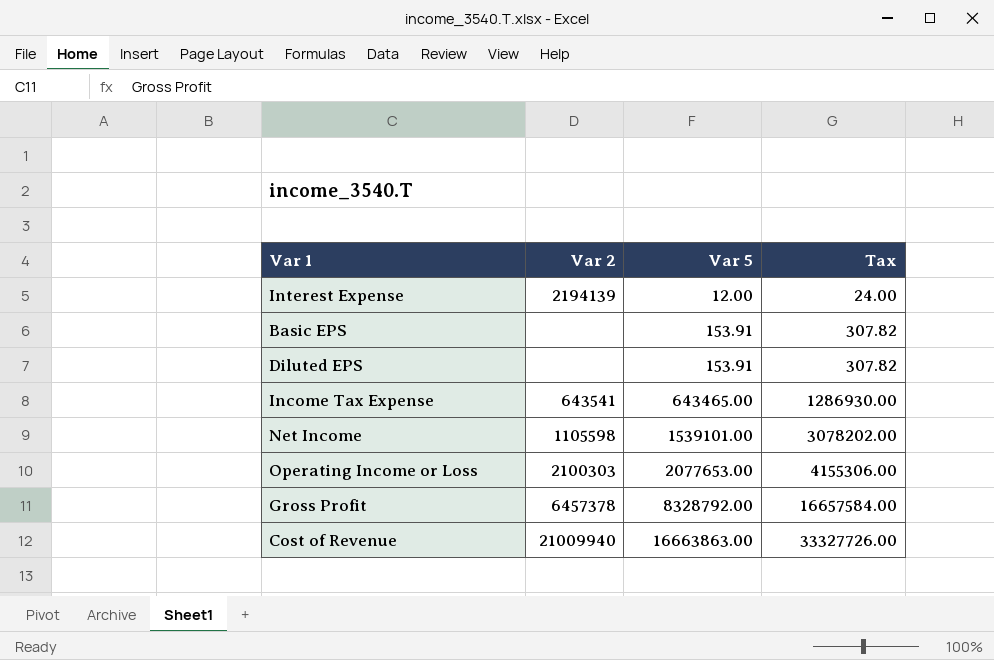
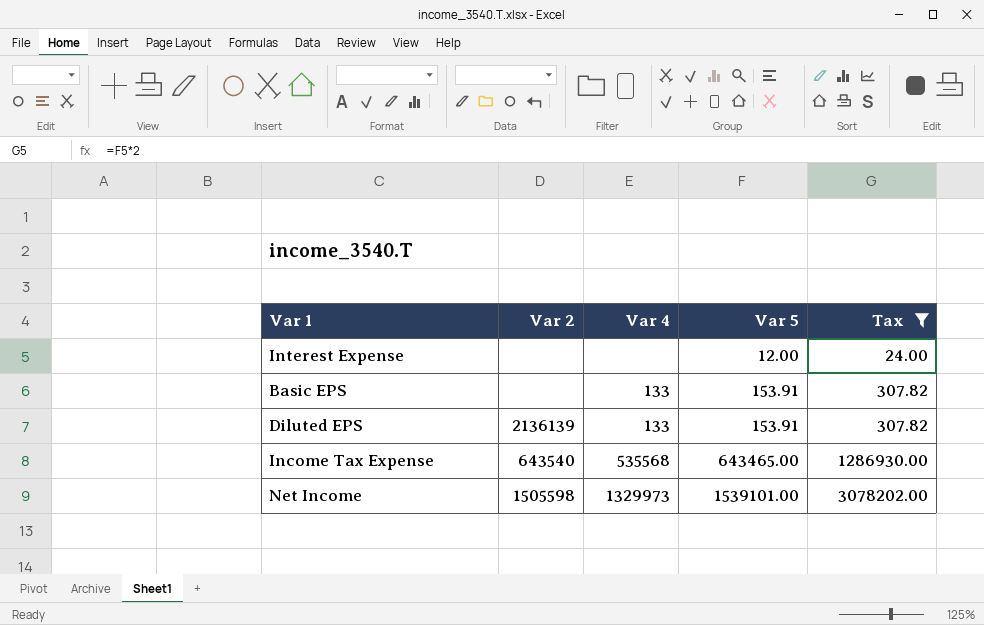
filter: none -> Tax <= 3078202.00
column Var 4 | position: none -> 3
Interest Expense | Var 2: 2194139 -> none
Diluted EPS | Var 2: none -> 2136139
Income Tax Expense | Var 2: 643541 -> 643540
Net Income | Var 2: 1105598 -> 1505598

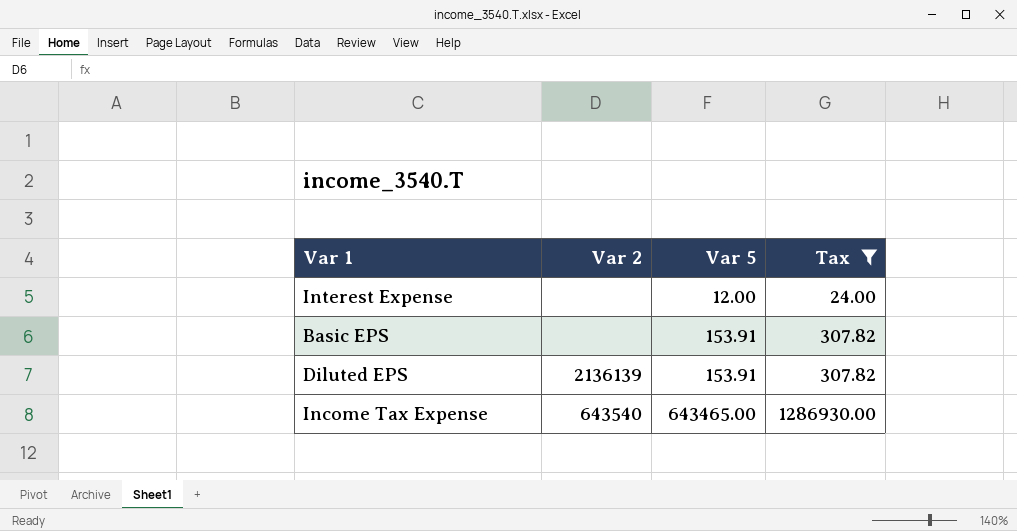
column Var 4 | position: 3 -> none
row Net Income: 1505598 | 1329973 | 1539101.00 | 3078202.00 -> none

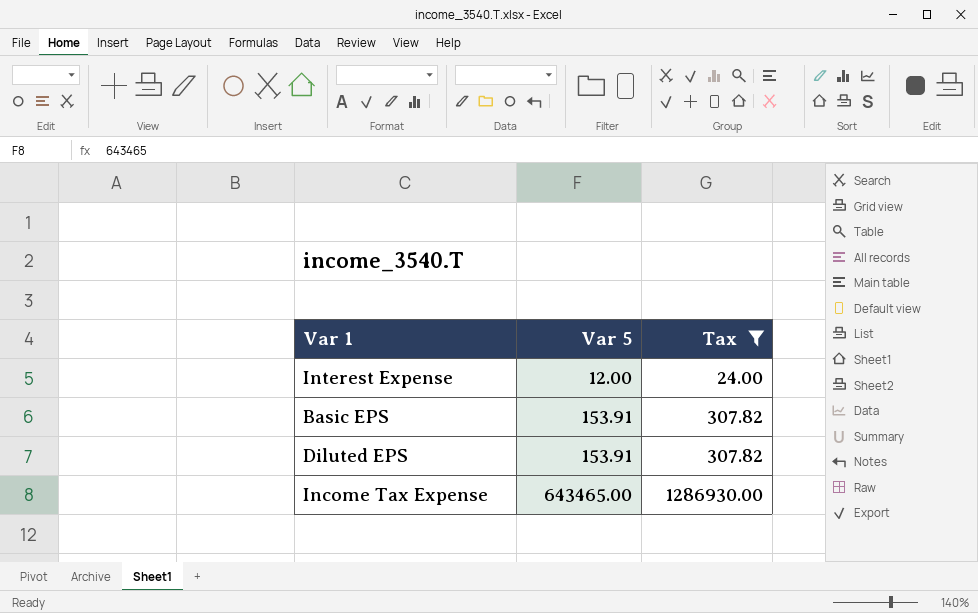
column Var 2 | position: 2 -> none

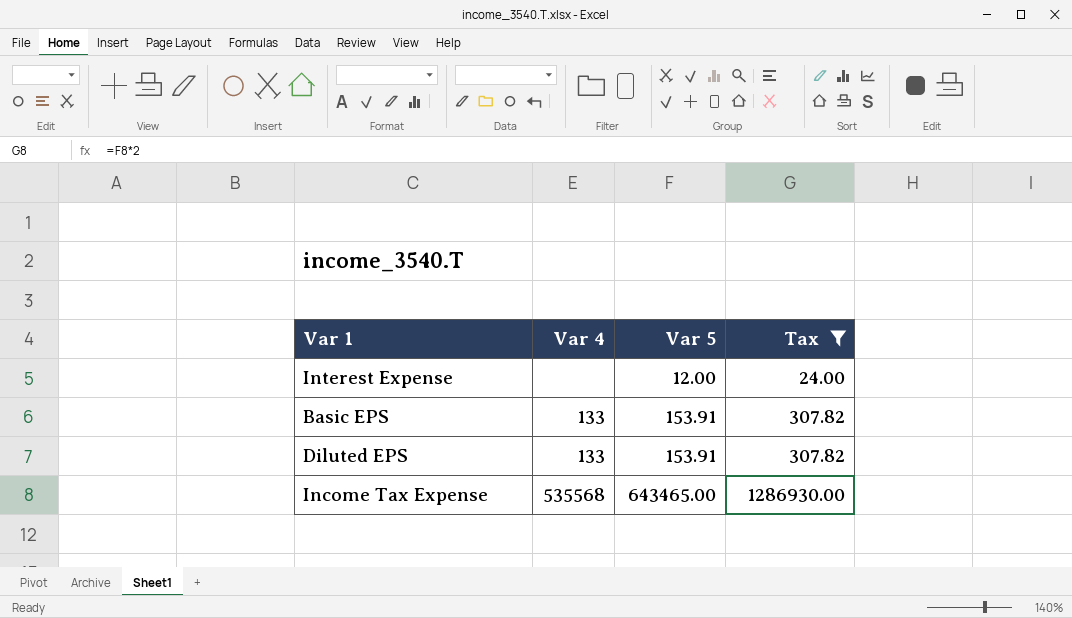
column Var 4 | position: none -> 2

